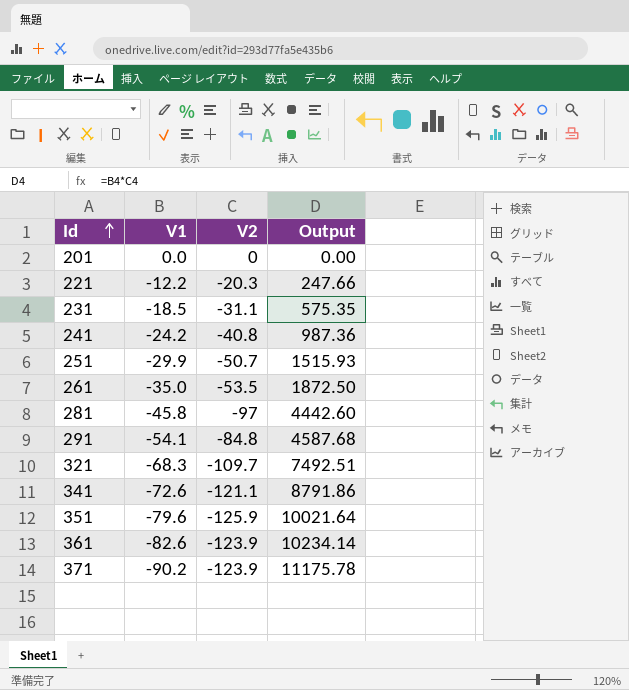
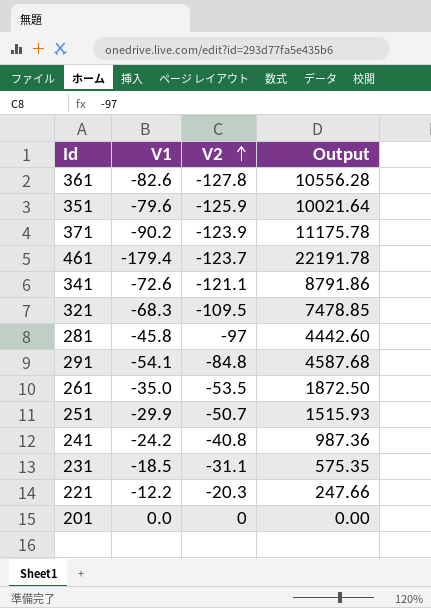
row order: Id ascending -> V2 ascending
361 | V2: -123.9 -> -127.8
361 | Output: 10234.14 -> 10556.28
row 461: none -> -179.4 | -123.7 | 22191.78
321 | V2: -109.7 -> -109.5
321 | Output: 7492.51 -> 7478.85

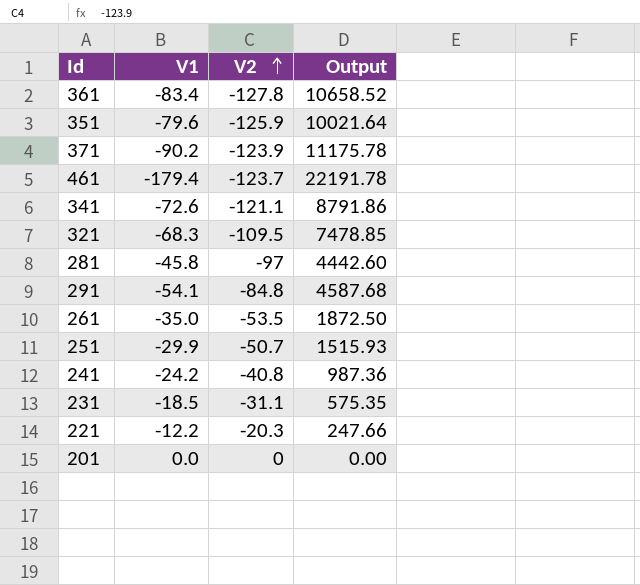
361 | V1: -82.6 -> -83.4
361 | Output: 10556.28 -> 10658.52

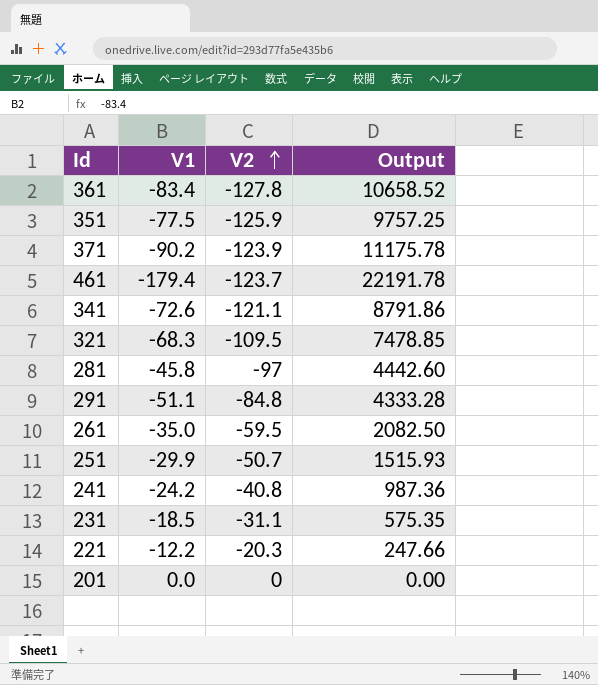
351 | V1: -79.6 -> -77.5
351 | Output: 10021.64 -> 9757.25
291 | V1: -54.1 -> -51.1
291 | Output: 4587.68 -> 4333.28
261 | V2: -53.5 -> -59.5
261 | Output: 1872.50 -> 2082.50

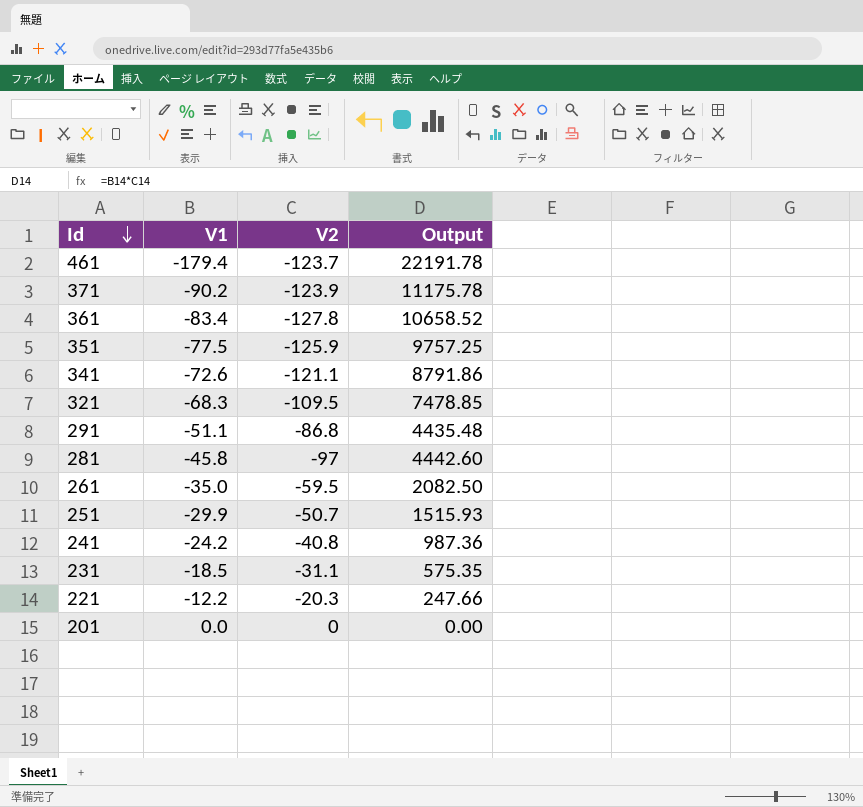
row order: V2 ascending -> Id descending
291 | V2: -84.8 -> -86.8
291 | Output: 4333.28 -> 4435.48

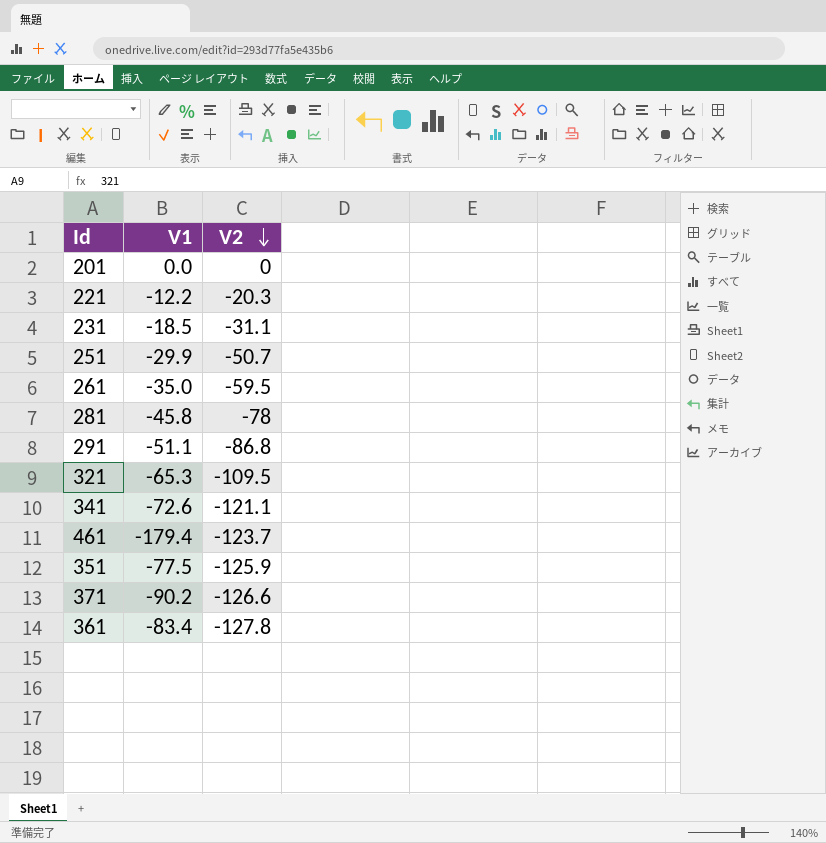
row order: Id descending -> V2 descending
column Output | formula: [V1] * [V2] -> none
row 241: -24.2 | -40.8 | 987.36 -> none
281 | V2: -97 -> -78
321 | V1: -68.3 -> -65.3
371 | V2: -123.9 -> -126.6

